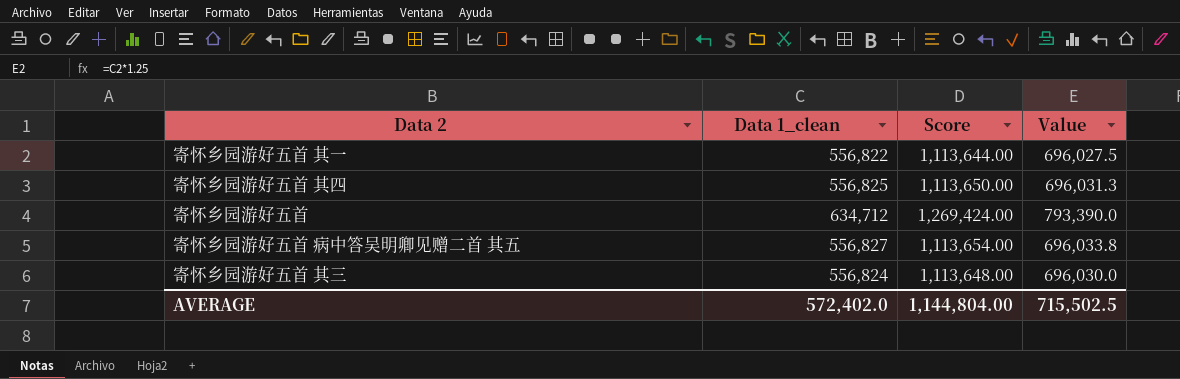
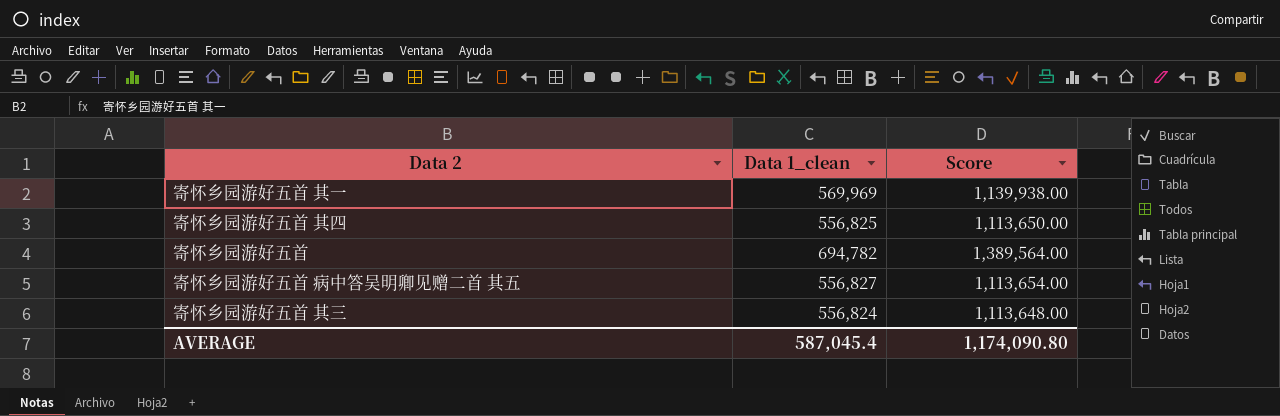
column Value | formula: [Data 1_clean] * 1.25 -> none
寄怀乡园游好五首 其一 | Data 1_clean: 556,822 -> 569,969
寄怀乡园游好五首 其一 | Score: 1,113,644.00 -> 1,139,938.00
寄怀乡园游好五首 | Data 1_clean: 634,712 -> 694,782
寄怀乡园游好五首 | Score: 1,269,424.00 -> 1,389,564.00
AVERAGE | Data 1_clean: 572,402.0 -> 587,045.4
AVERAGE | Score: 1,144,804.00 -> 1,174,090.80

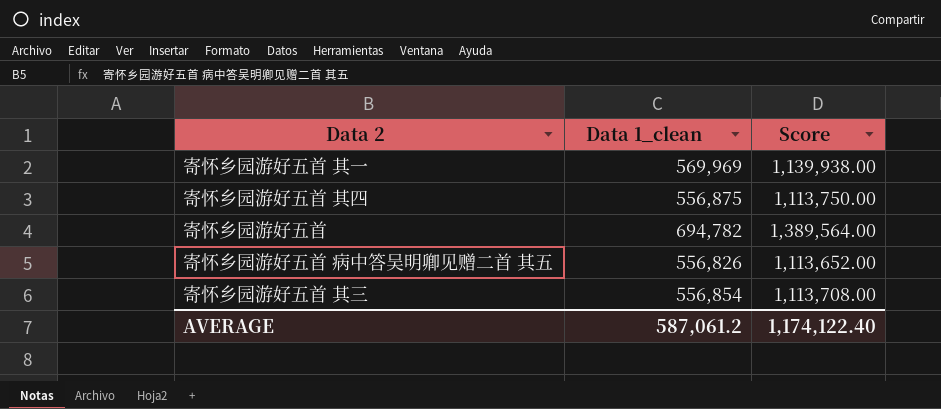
寄怀乡园游好五首 其四 | Data 1_clean: 556,825 -> 556,875
寄怀乡园游好五首 其四 | Score: 1,113,650.00 -> 1,113,750.00
寄怀乡园游好五首 病中答吴明卿见赠二首 其五 | Data 1_clean: 556,827 -> 556,826
寄怀乡园游好五首 病中答吴明卿见赠二首 其五 | Score: 1,113,654.00 -> 1,113,652.00
寄怀乡园游好五首 其三 | Data 1_clean: 556,824 -> 556,854
寄怀乡园游好五首 其三 | Score: 1,113,648.00 -> 1,113,708.00
AVERAGE | Data 1_clean: 587,045.4 -> 587,061.2
AVERAGE | Score: 1,174,090.80 -> 1,174,122.40

